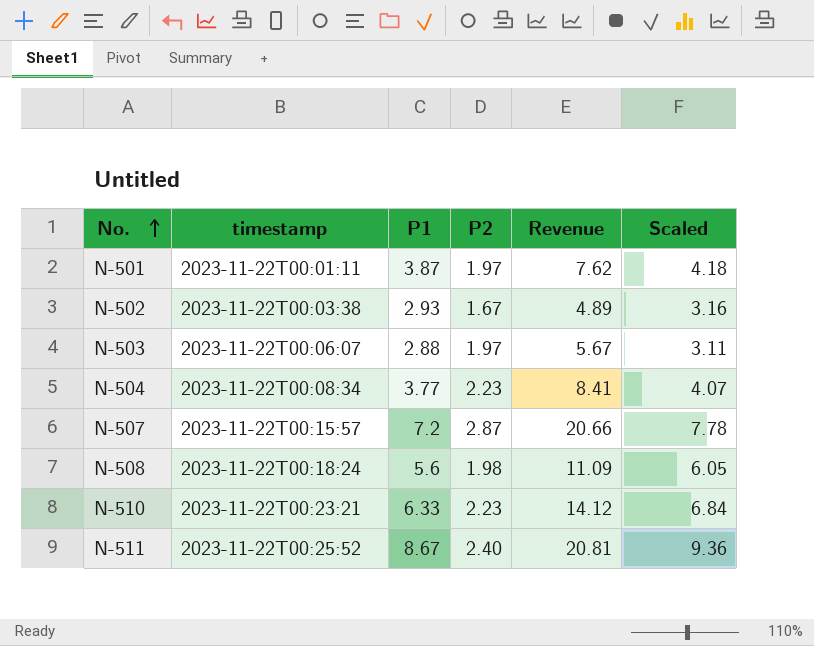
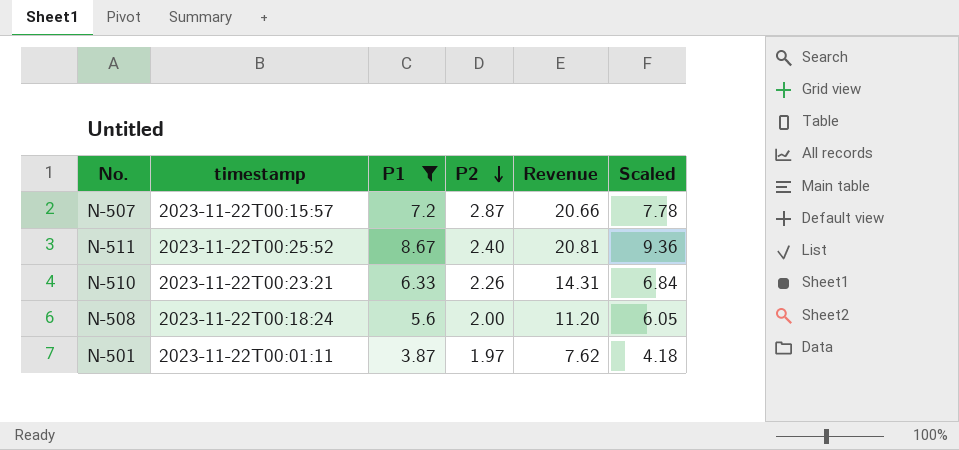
filter: none -> P1 >= 3.87
row order: No. ascending -> P2 descending
N-510 | P2: 2.23 -> 2.26
N-510 | Revenue: 14.12 -> 14.31
N-508 | P2: 1.98 -> 2.00
N-508 | Revenue: 11.09 -> 11.20

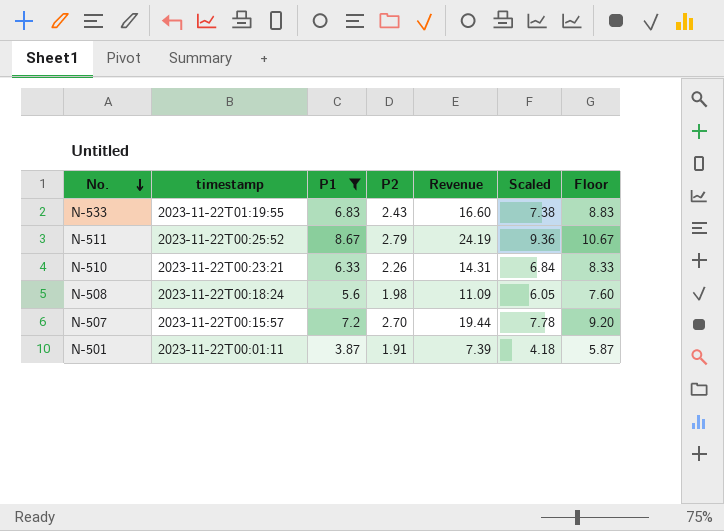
row order: P2 descending -> No. descending
column Floor | formula: none -> [P1] + 2
row N-533: none -> 2023-11-22T01:19:55 | 6.83 | 2.43 | 16.60 | 7.38 | 8.83
N-511 | P2: 2.40 -> 2.79
N-511 | Revenue: 20.81 -> 24.19
N-508 | P2: 2.00 -> 1.98
N-508 | Revenue: 11.20 -> 11.09
N-507 | P2: 2.87 -> 2.70
N-507 | Revenue: 20.66 -> 19.44
N-501 | P2: 1.97 -> 1.91
N-501 | Revenue: 7.62 -> 7.39

